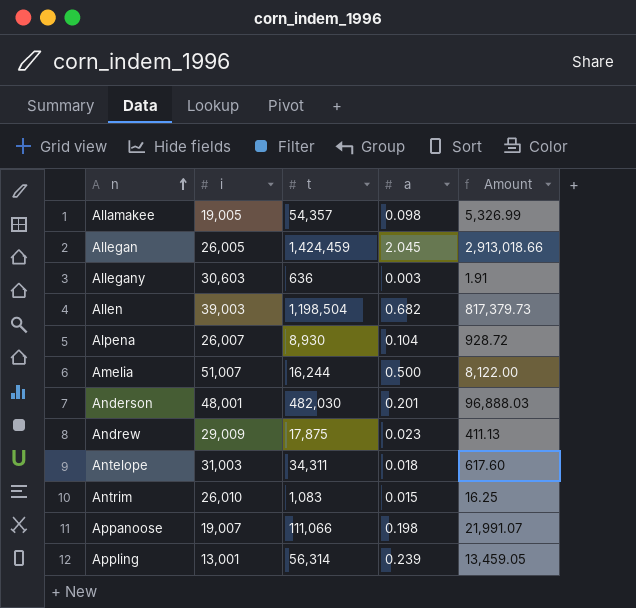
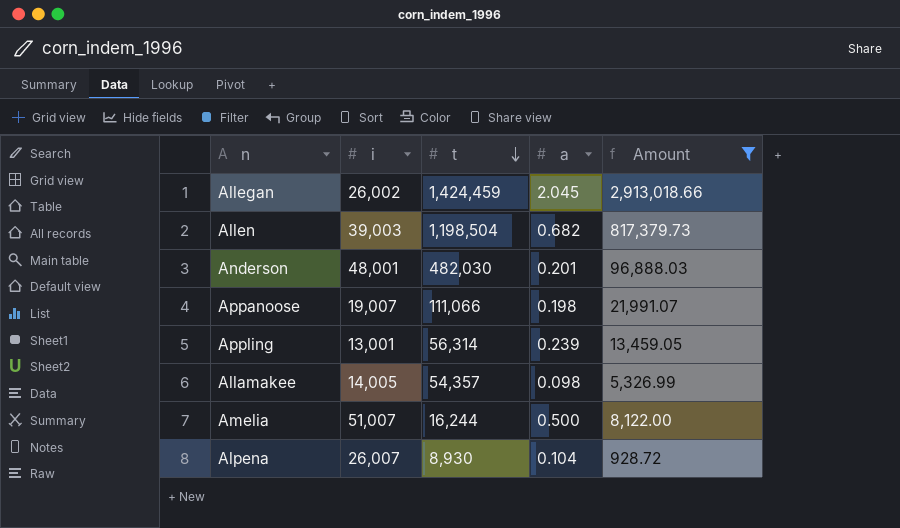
filter: none -> Amount >= 928.72
row order: n ascending -> t descending
Allegan | i: 26,005 -> 26,002
Allamakee | i: 19,005 -> 14,005

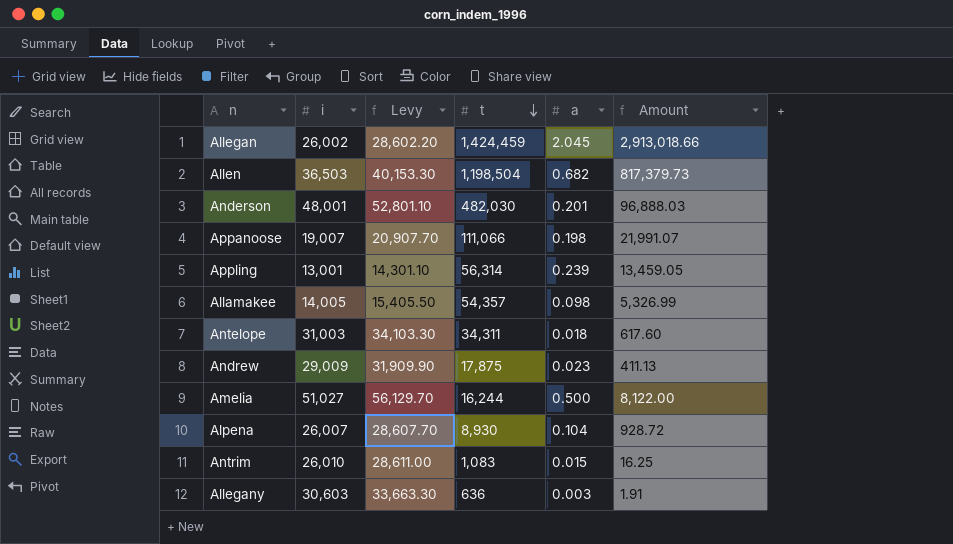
filter: Amount >= 928.72 -> none
column Levy | formula: none -> [i] * 1.1
Allen | i: 39,003 -> 36,503
Amelia | i: 51,007 -> 51,027

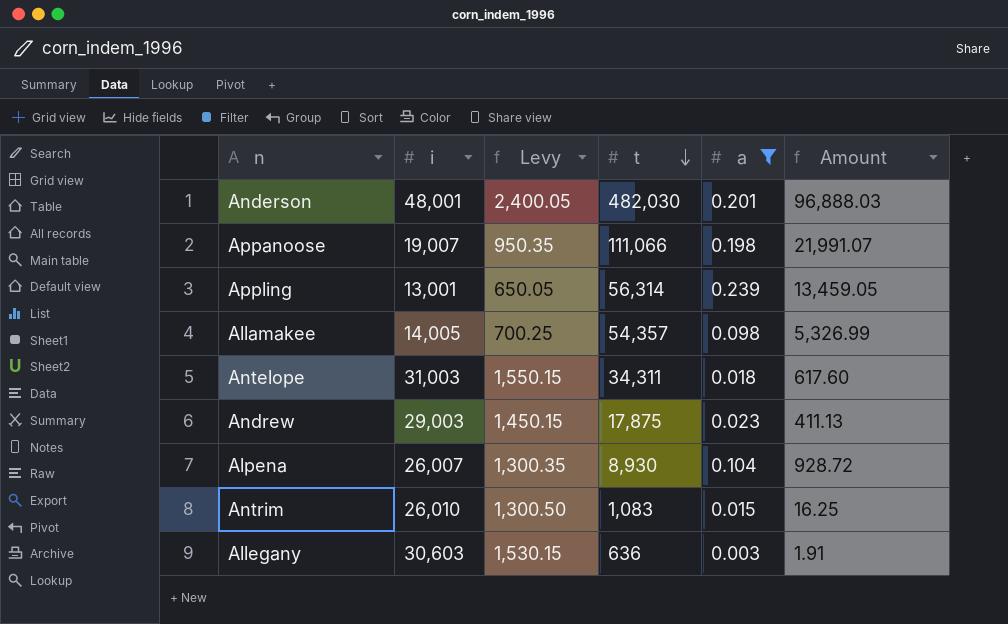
filter: none -> a <= 0.239
column Levy | formula: [i] * 1.1 -> [i] * 0.05
Andrew | i: 29,009 -> 29,003

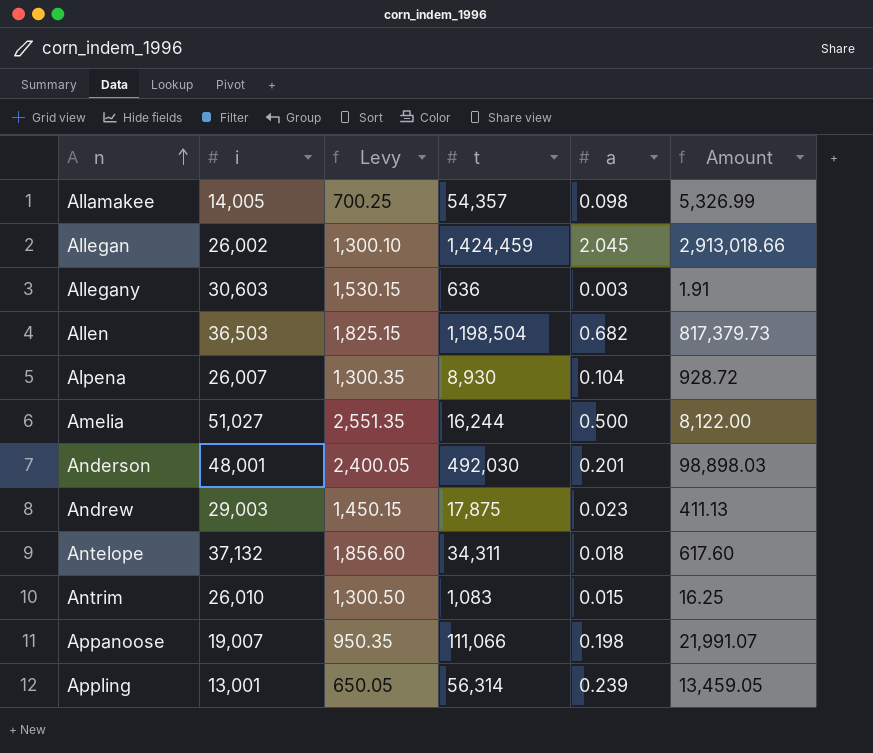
filter: a <= 0.239 -> none
row order: t descending -> n ascending
Anderson | t: 482,030 -> 492,030
Anderson | Amount: 96,888.03 -> 98,898.03
Antelope | i: 31,003 -> 37,132
Antelope | Levy: 1,550.15 -> 1,856.60

